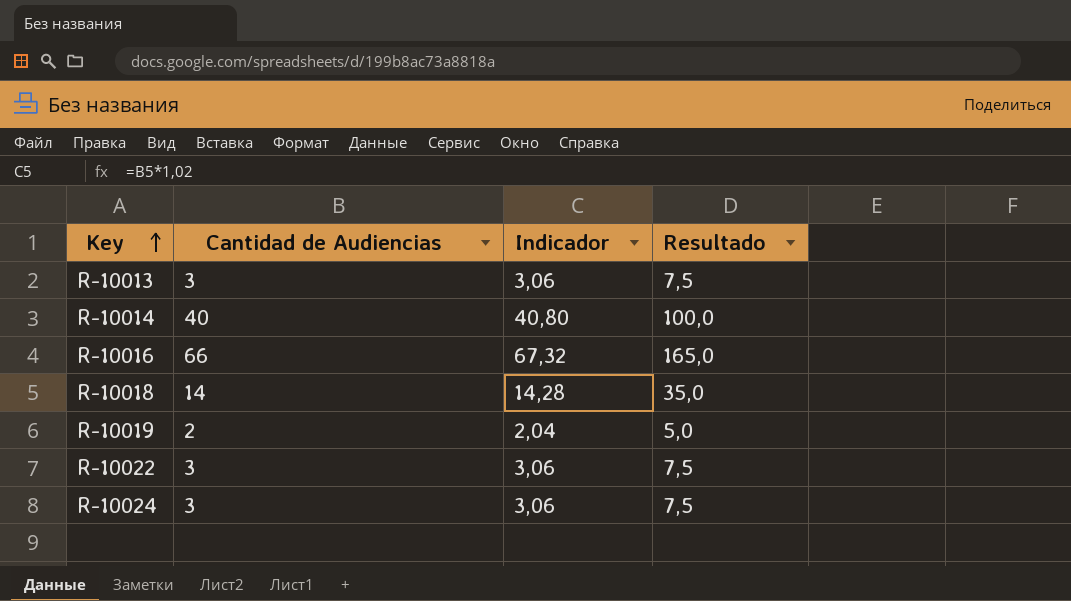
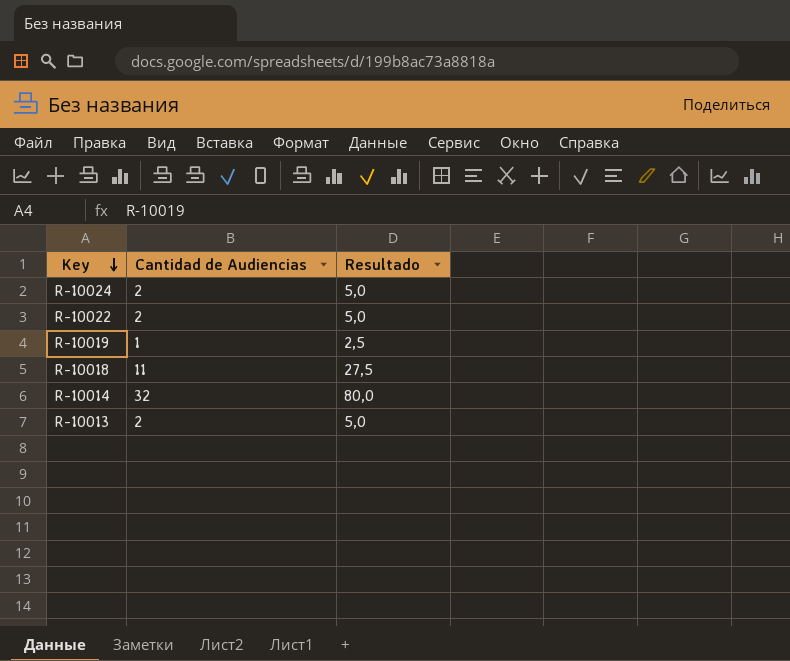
row order: Key ascending -> Key descending
column Indicador | formula: [Cantidad de Audiencias] * 1,02 -> none
row R-10016: 66 | 67,32 | 165,0 -> none
R-10024 | Cantidad de Audiencias: 3 -> 2
R-10024 | Resultado: 7,5 -> 5,0
R-10022 | Cantidad de Audiencias: 3 -> 2
R-10022 | Resultado: 7,5 -> 5,0
R-10019 | Cantidad de Audiencias: 2 -> 1
R-10019 | Resultado: 5,0 -> 2,5
R-10018 | Cantidad de Audiencias: 14 -> 11
R-10018 | Resultado: 35,0 -> 27,5
R-10014 | Cantidad de Audiencias: 40 -> 32
R-10014 | Resultado: 100,0 -> 80,0
R-10013 | Cantidad de Audiencias: 3 -> 2
R-10013 | Resultado: 7,5 -> 5,0

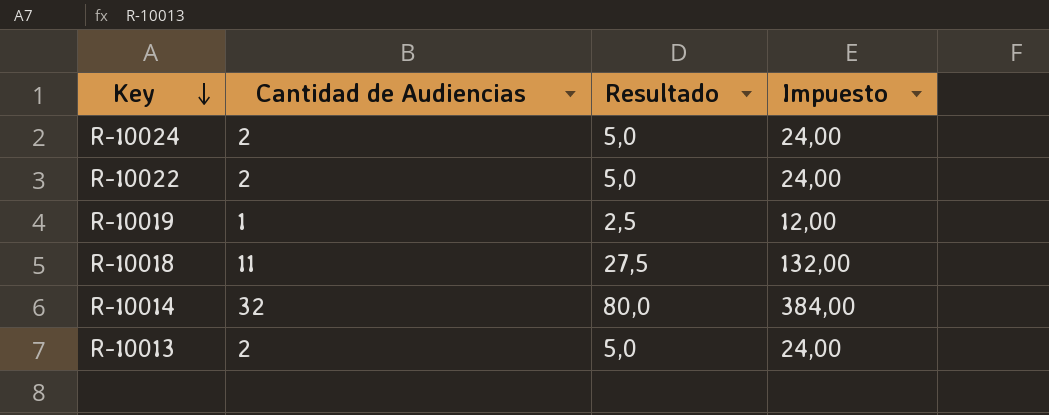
column Impuesto | formula: none -> [Cantidad de Audiencias] * 12

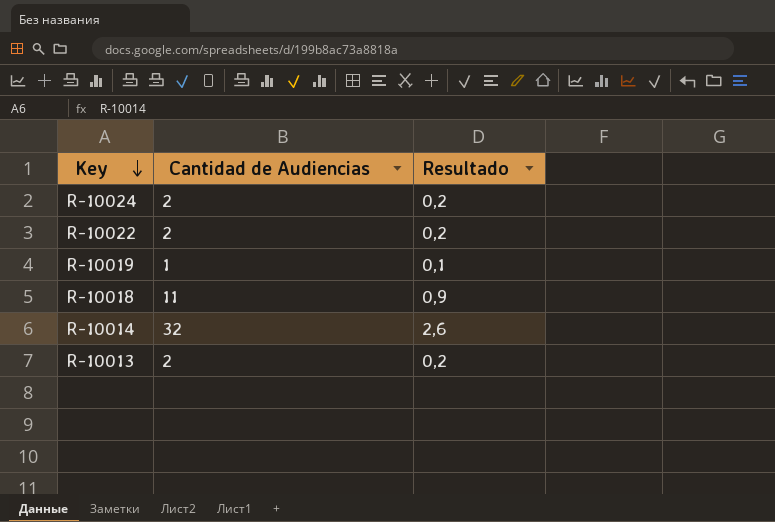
column Impuesto | formula: [Cantidad de Audiencias] * 12 -> none
column Resultado | formula: [Cantidad de Audiencias] * 2,5 -> [Cantidad de Audiencias] * 0,08

